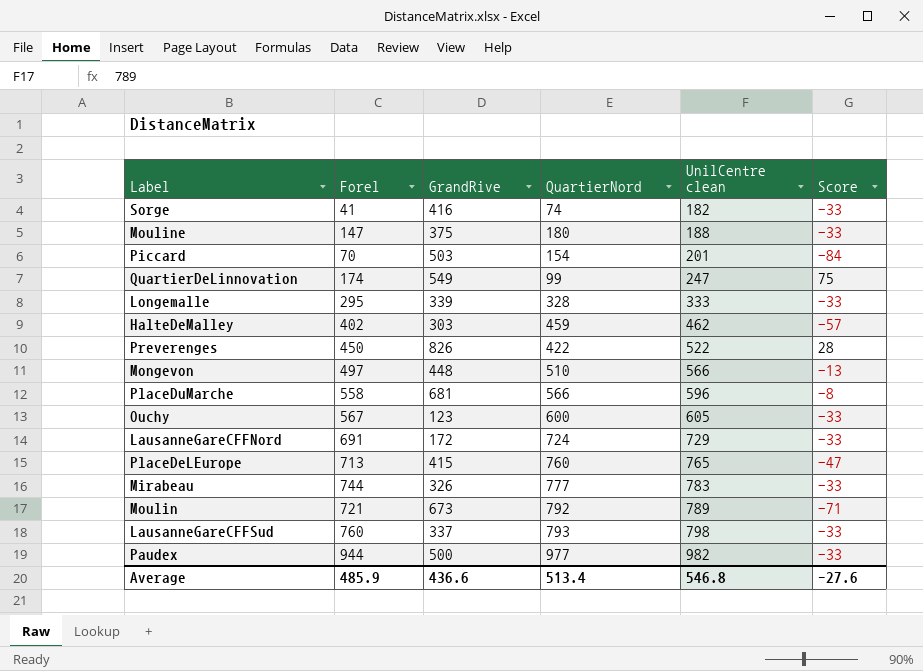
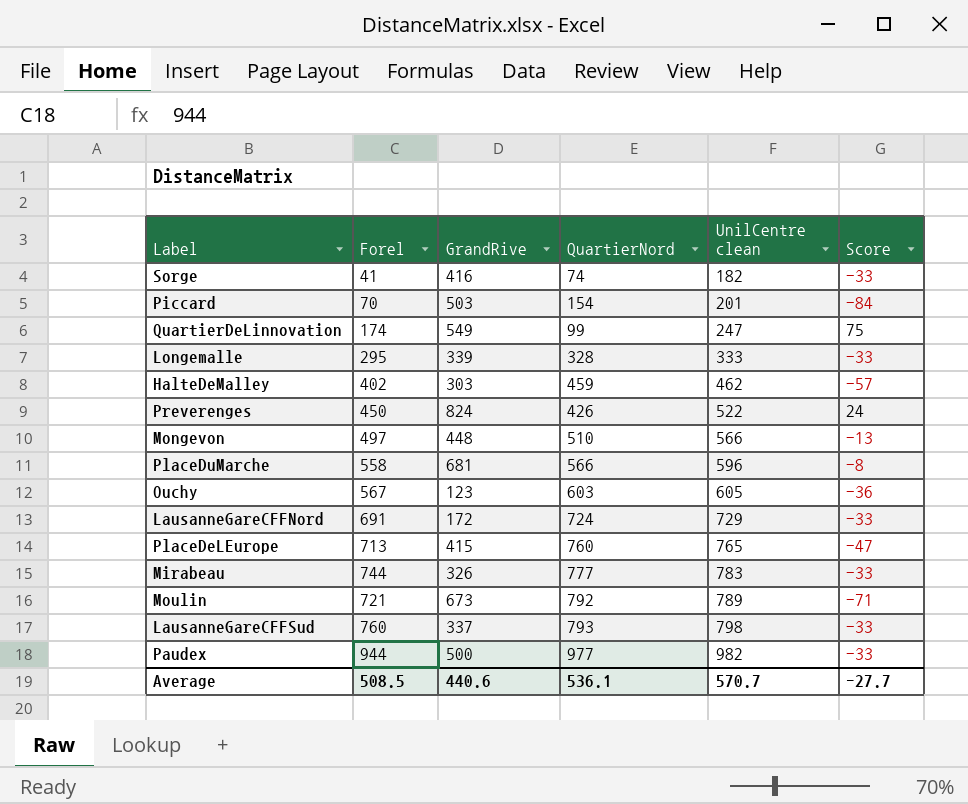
row Mouline: 147 | 375 | 180 | 188 | -33 -> none
Preverenges | GrandRive: 826 -> 824
Preverenges | QuartierNord: 422 -> 426
Preverenges | Score: 28 -> 24
Ouchy | QuartierNord: 600 -> 603
Ouchy | Score: -33 -> -36
Average | Forel: 485.9 -> 508.5
Average | GrandRive: 436.6 -> 440.6
Average | QuartierNord: 513.4 -> 536.1
Average | UnilCentre clean: 546.8 -> 570.7
Average | Score: -27.6 -> -27.7

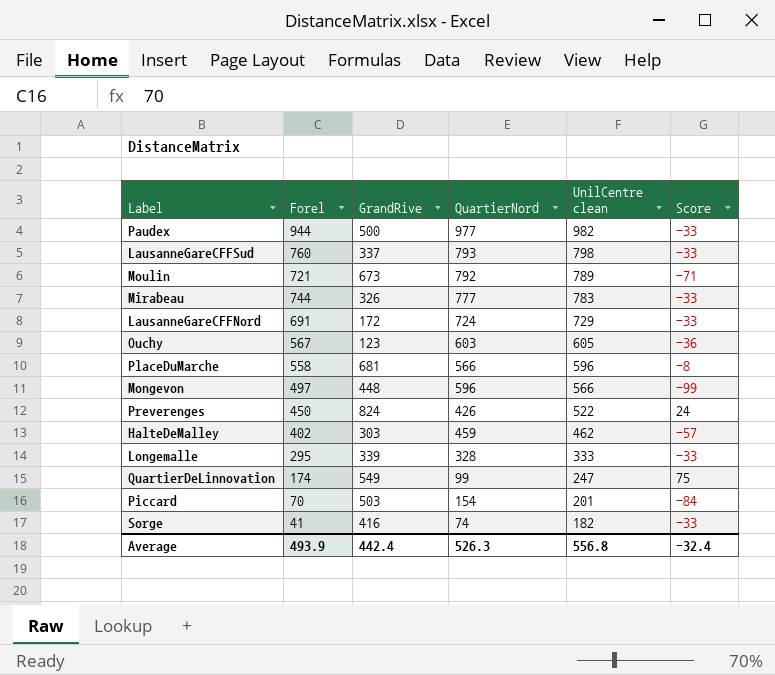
row order: UnilCentre clean ascending -> UnilCentre clean descending
row PlaceDeLEurope: 713 | 415 | 760 | 765 | -47 -> none
Mongevon | QuartierNord: 510 -> 596
Mongevon | Score: -13 -> -99
Average | Forel: 508.5 -> 493.9
Average | GrandRive: 440.6 -> 442.4
Average | QuartierNord: 536.1 -> 526.3
Average | UnilCentre clean: 570.7 -> 556.8
Average | Score: -27.7 -> -32.4

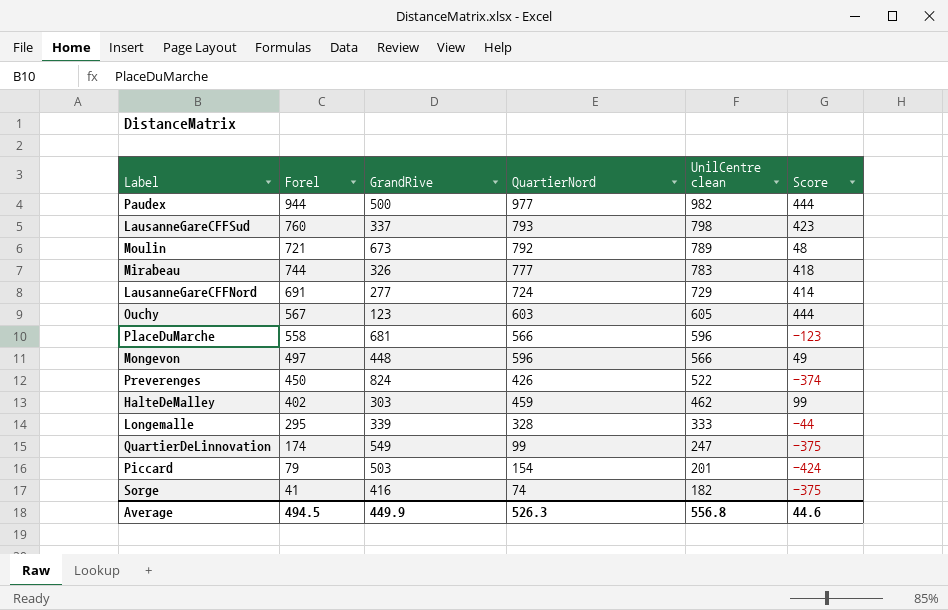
column Score | formula: [Forel] - [QuartierNord] -> [Forel] - [GrandRive]
LausanneGareCFFNord | GrandRive: 172 -> 277
Piccard | Forel: 70 -> 79
Average | Forel: 493.9 -> 494.5
Average | GrandRive: 442.4 -> 449.9
Average | Score: -32.4 -> 44.6

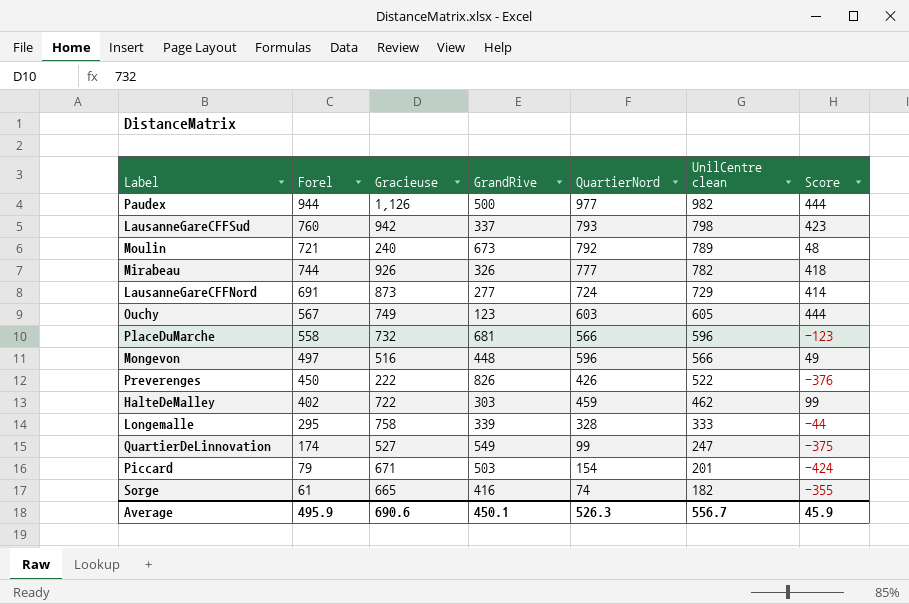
column Gracieuse | position: none -> 3
Mirabeau | UnilCentre clean: 783 -> 782
Preverenges | GrandRive: 824 -> 826
Preverenges | Score: -374 -> -376
Sorge | Forel: 41 -> 61
Sorge | Score: -375 -> -355
Average | Forel: 494.5 -> 495.9
Average | GrandRive: 449.9 -> 450.1
Average | UnilCentre clean: 556.8 -> 556.7
Average | Score: 44.6 -> 45.9

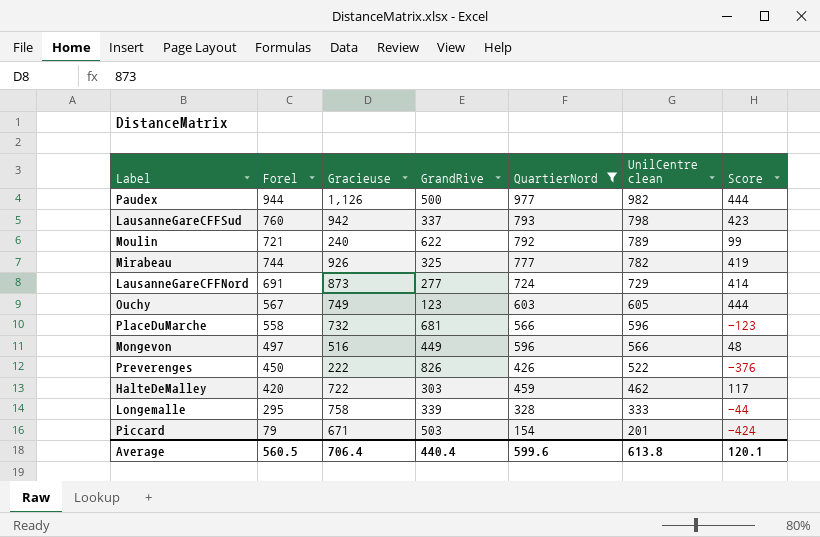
filter: none -> QuartierNord >= 154
Moulin | GrandRive: 673 -> 622
Moulin | Score: 48 -> 99
Mirabeau | GrandRive: 326 -> 325
Mirabeau | Score: 418 -> 419
Mongevon | GrandRive: 448 -> 449
Mongevon | Score: 49 -> 48
HalteDeMalley | Forel: 402 -> 420
HalteDeMalley | Score: 99 -> 117
Average | Forel: 495.9 -> 560.5
Average | Gracieuse: 690.6 -> 706.4
Average | GrandRive: 450.1 -> 440.4
Average | QuartierNord: 526.3 -> 599.6
Average | UnilCentre clean: 556.7 -> 613.8
Average | Score: 45.9 -> 120.1

